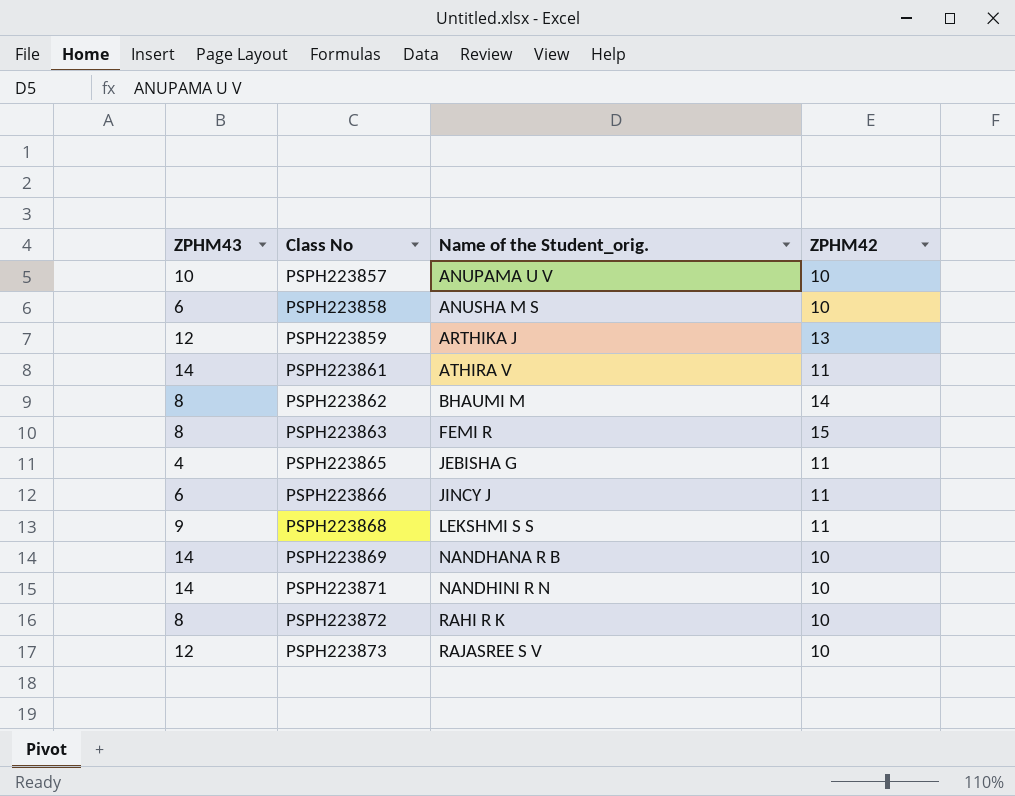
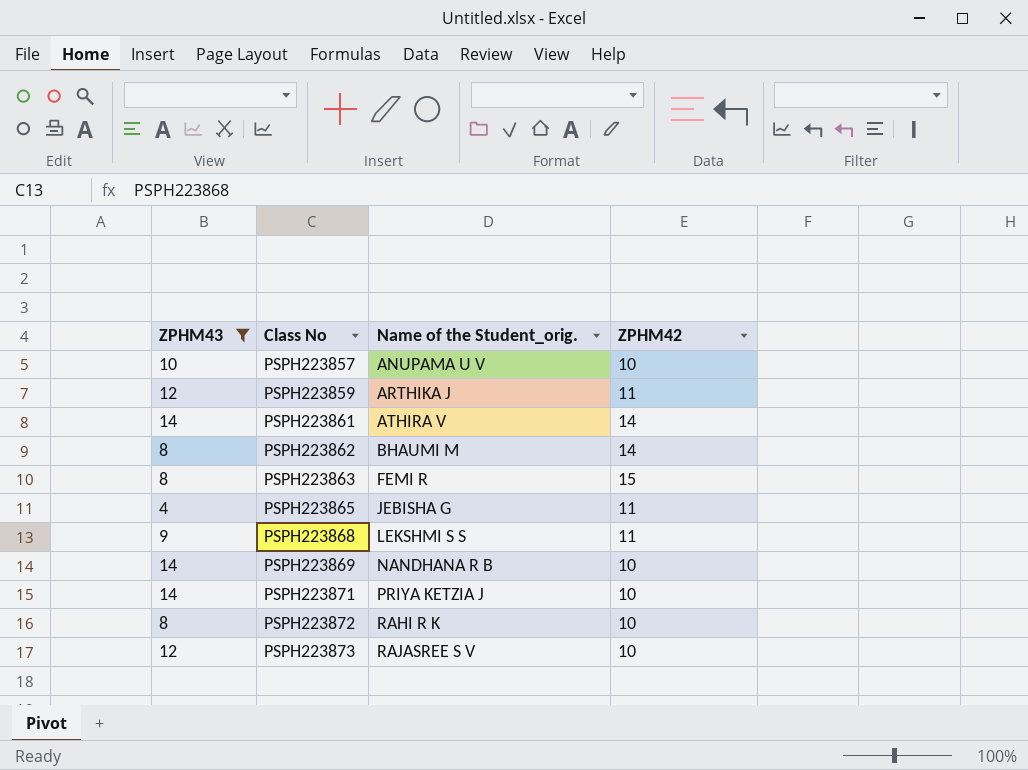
filter: none -> ZPHM43 != 6
PSPH223859 | ZPHM42: 13 -> 11
PSPH223861 | ZPHM42: 11 -> 14
PSPH223871 | Name of the Student_orig.: NANDHINI R N -> PRIYA KETZIA J

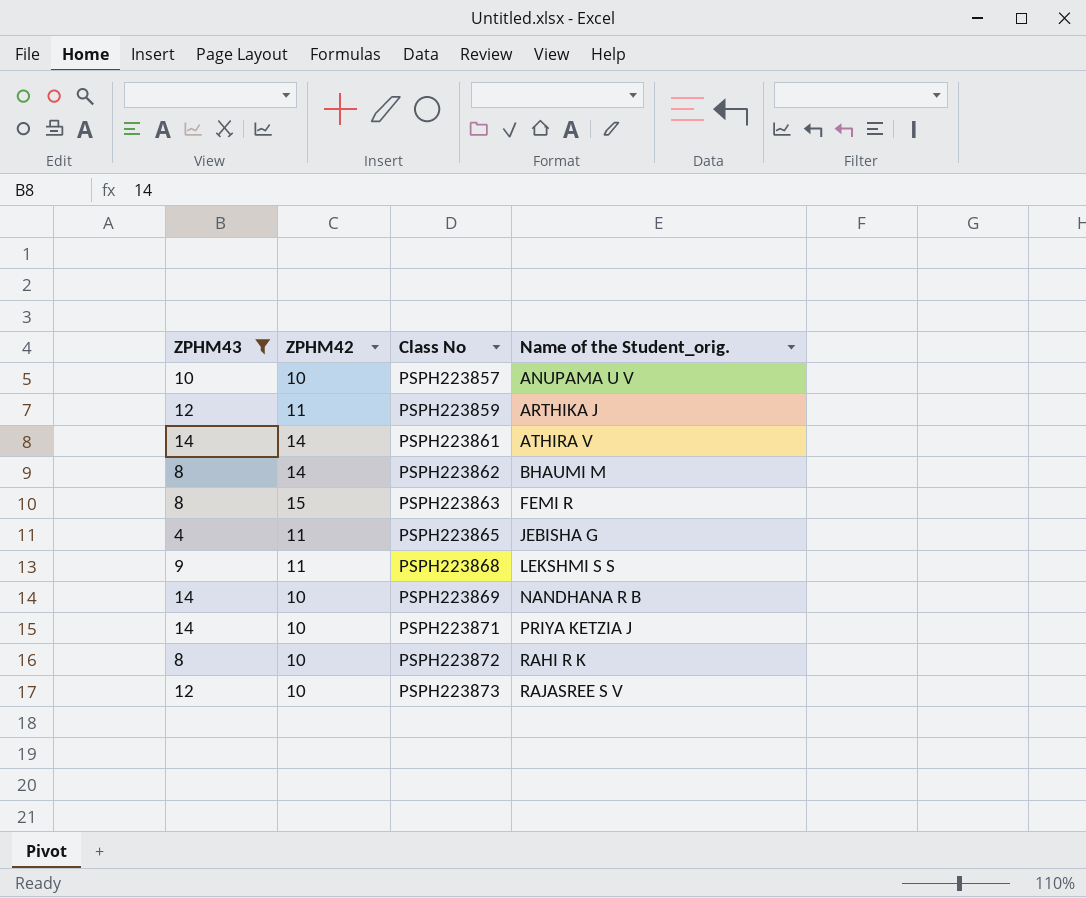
column ZPHM42 | position: 4 -> 2

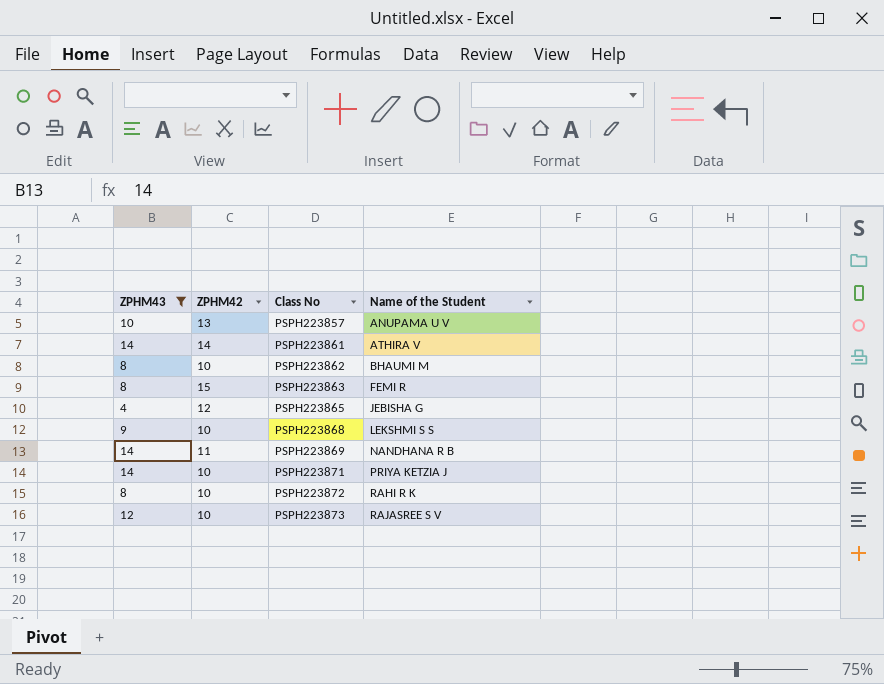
column name: Name of the Student_orig. -> Name of the Student
row PSPH223859: 12 | 11 | ARTHIKA J -> none
PSPH223857 | ZPHM42: 10 -> 13
PSPH223862 | ZPHM42: 14 -> 10
PSPH223865 | ZPHM42: 11 -> 12
PSPH223868 | ZPHM42: 11 -> 10
PSPH223869 | ZPHM42: 10 -> 11

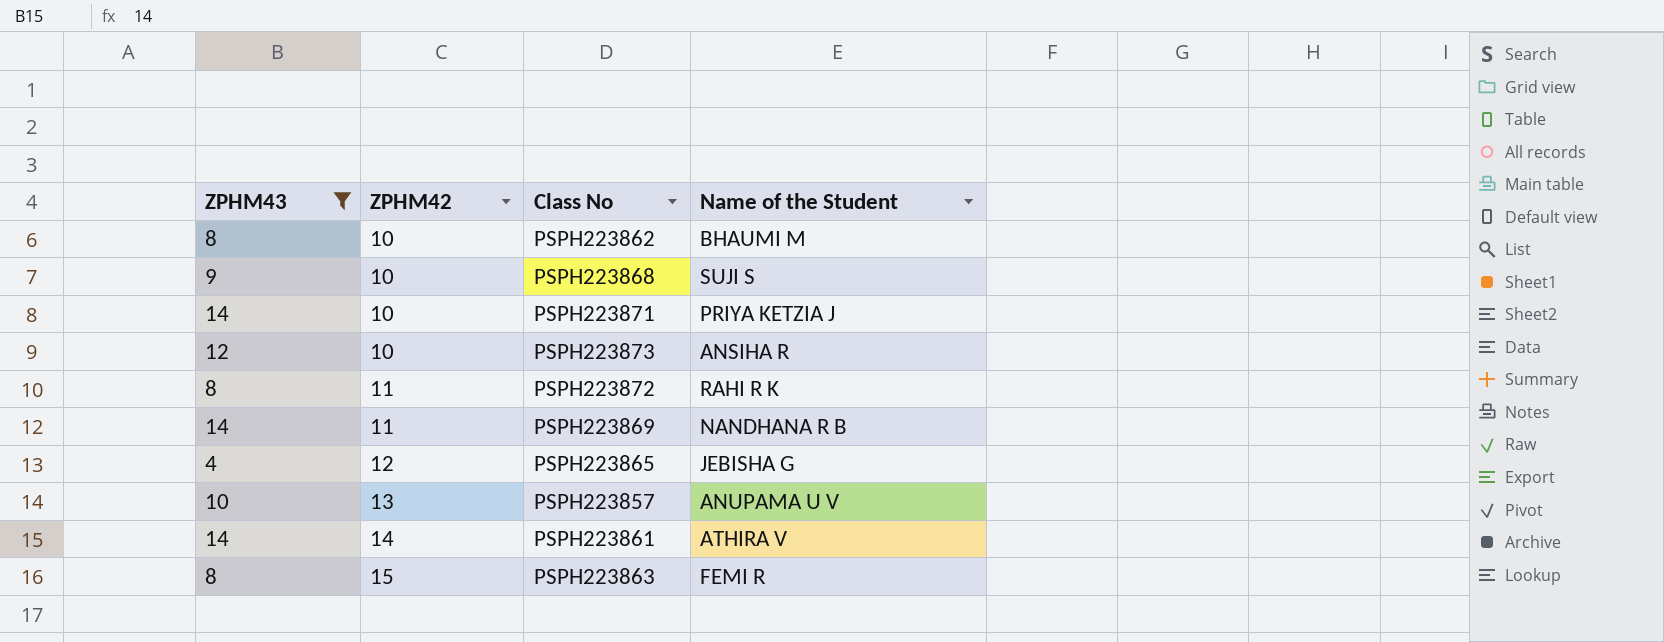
row order: Class No ascending -> ZPHM42 ascending
PSPH223868 | Name of the Student: LEKSHMI S S -> SUJI S
PSPH223873 | Name of the Student: RAJASREE S V -> ANSIHA R
PSPH223872 | ZPHM42: 10 -> 11

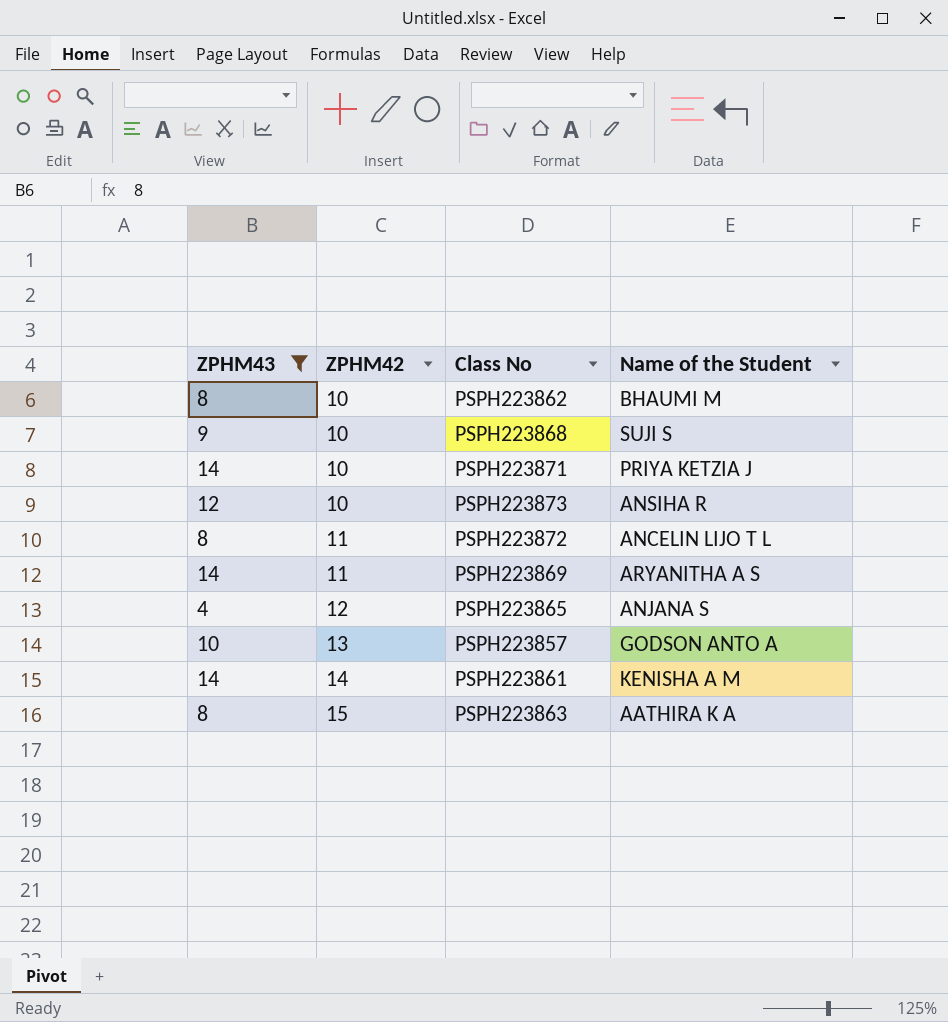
PSPH223872 | Name of the Student: RAHI R K -> ANCELIN LIJO T L
PSPH223869 | Name of the Student: NANDHANA R B -> ARYANITHA A S
PSPH223865 | Name of the Student: JEBISHA G -> ANJANA S
PSPH223857 | Name of the Student: ANUPAMA U V -> GODSON ANTO A
PSPH223861 | Name of the Student: ATHIRA V -> KENISHA A M
PSPH223863 | Name of the Student: FEMI R -> AATHIRA K A

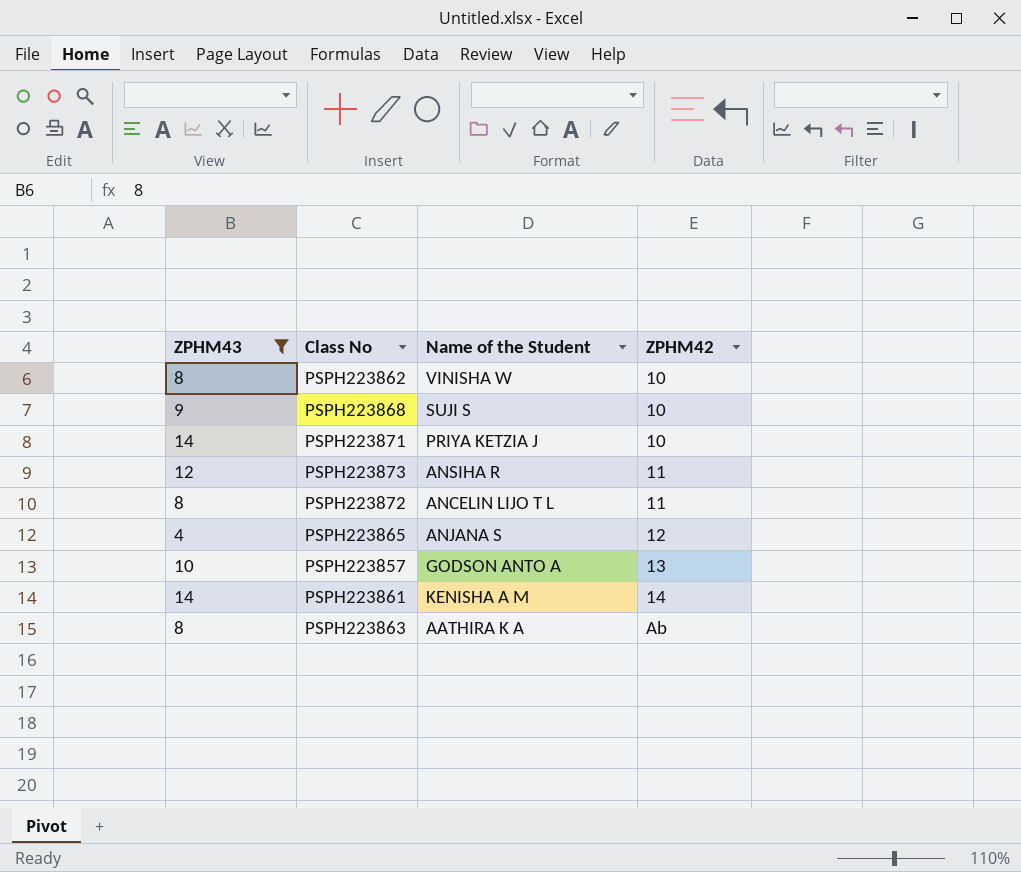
column ZPHM42 | position: 2 -> 4
row PSPH223869: 14 | 11 | ARYANITHA A S -> none
PSPH223862 | Name of the Student: BHAUMI M -> VINISHA W
PSPH223873 | ZPHM42: 10 -> 11
PSPH223863 | ZPHM42: 15 -> Ab

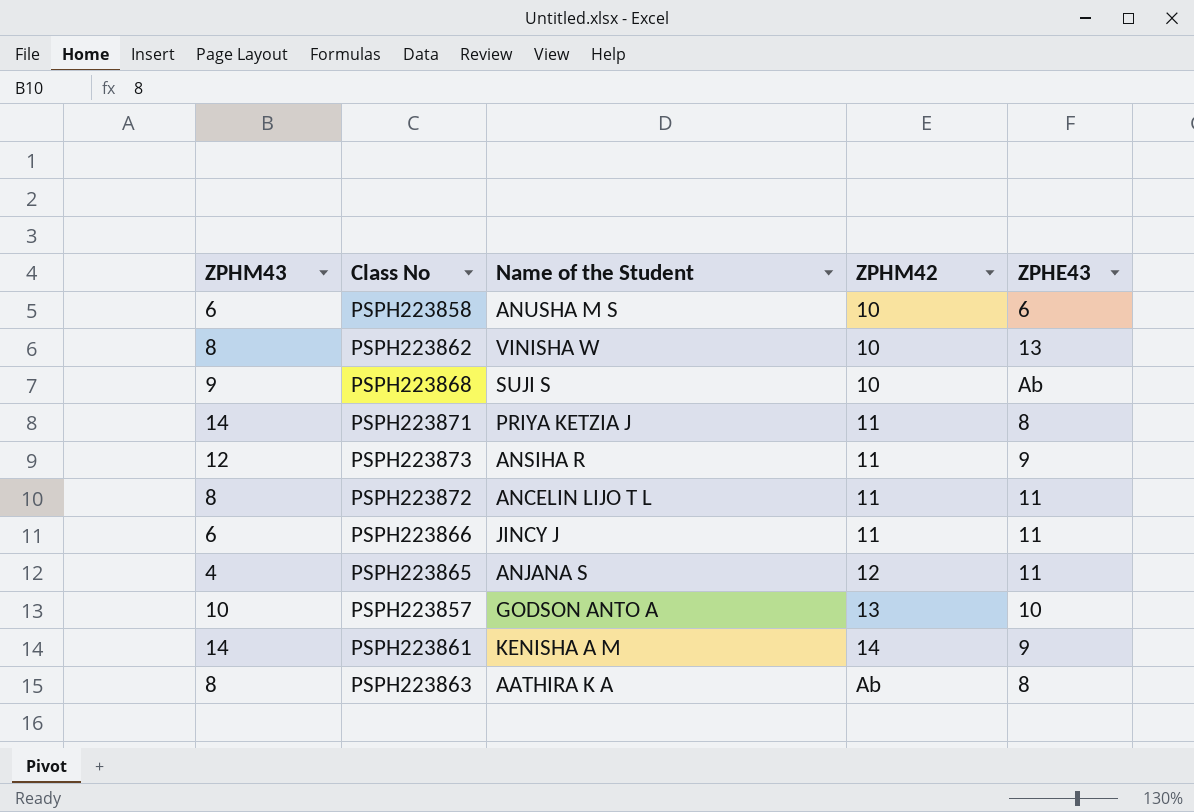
filter: ZPHM43 != 6 -> none
column ZPHE43 | position: none -> 5
PSPH223871 | ZPHM42: 10 -> 11

